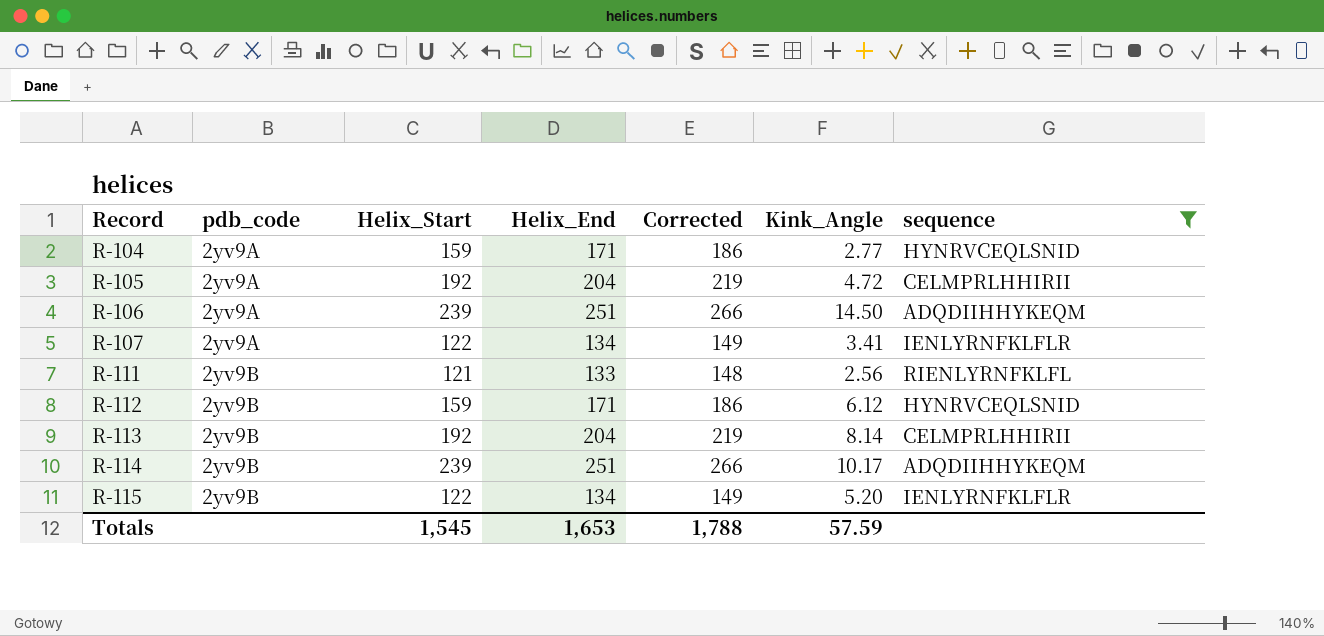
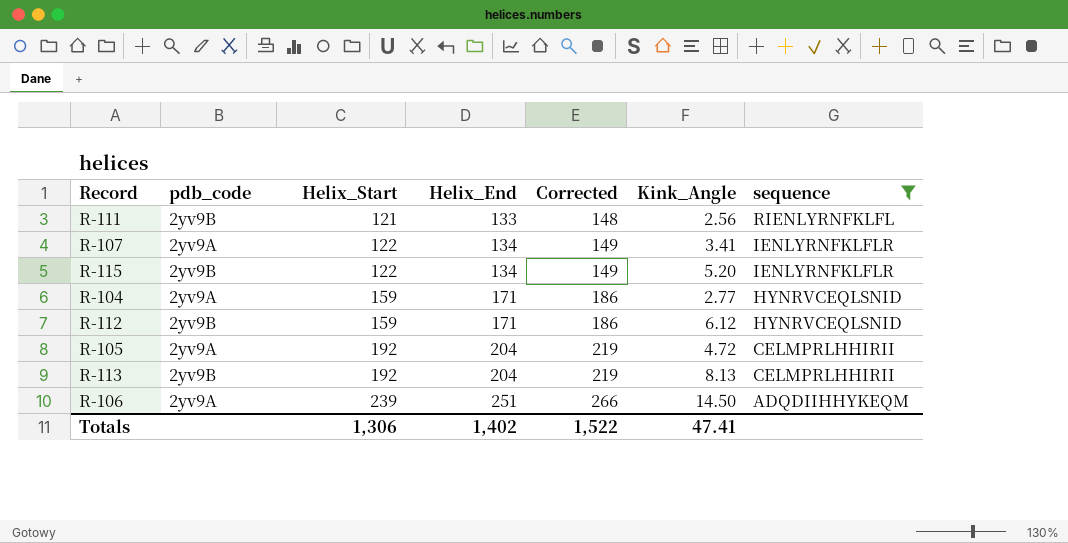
row order: Record ascending -> Helix_Start ascending
row R-114: 2yv9B | 239 | 251 | 266 | 10.17 | ADQDIIHHYKEQM -> none
R-113 | Kink_Angle: 8.14 -> 8.13
Totals | Helix_Start: 1,545 -> 1,306
Totals | Helix_End: 1,653 -> 1,402
Totals | Corrected: 1,788 -> 1,522
Totals | Kink_Angle: 57.59 -> 47.41

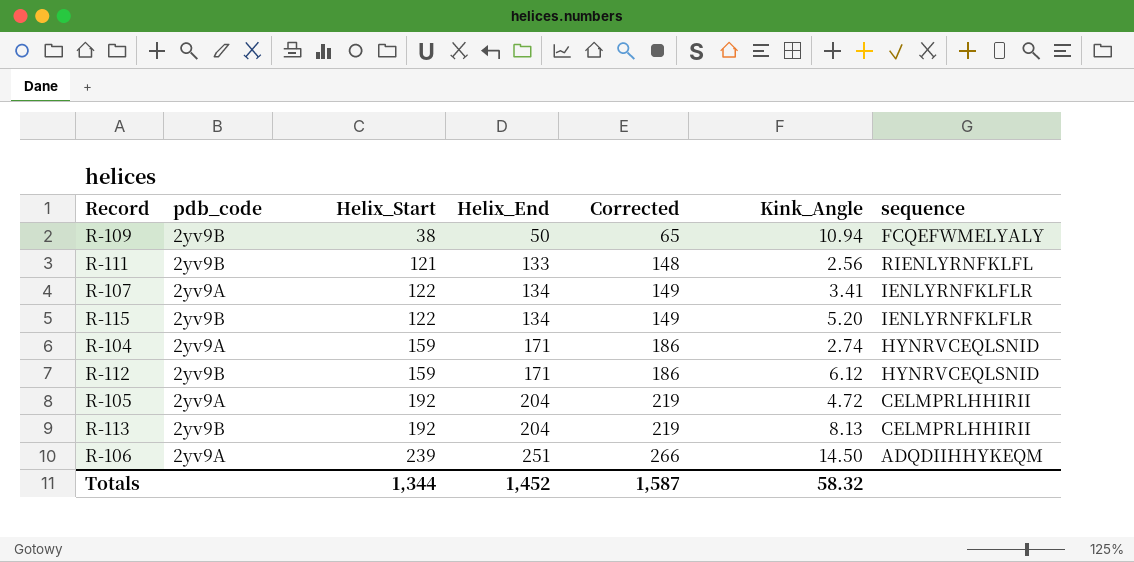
filter: sequence != FCQEFWMELYALY -> none
R-104 | Kink_Angle: 2.77 -> 2.74
Totals | Helix_Start: 1,306 -> 1,344
Totals | Helix_End: 1,402 -> 1,452
Totals | Corrected: 1,522 -> 1,587
Totals | Kink_Angle: 47.41 -> 58.32

